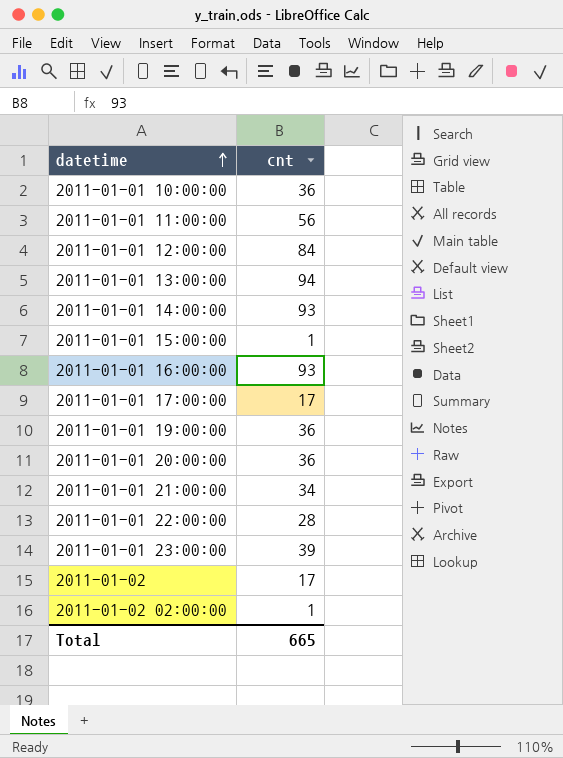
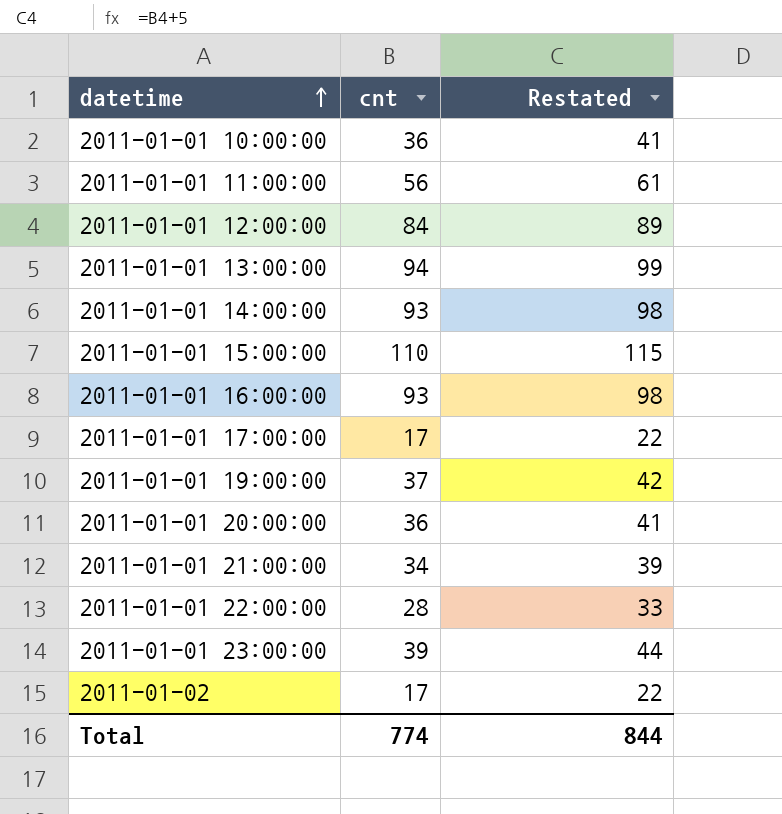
column Restated | formula: none -> [cnt] + 5
row 2011-01-02 02:00:00: 1 -> none
2011-01-01 15:00:00 | cnt: 1 -> 110
2011-01-01 19:00:00 | cnt: 36 -> 37
Total | cnt: 665 -> 774

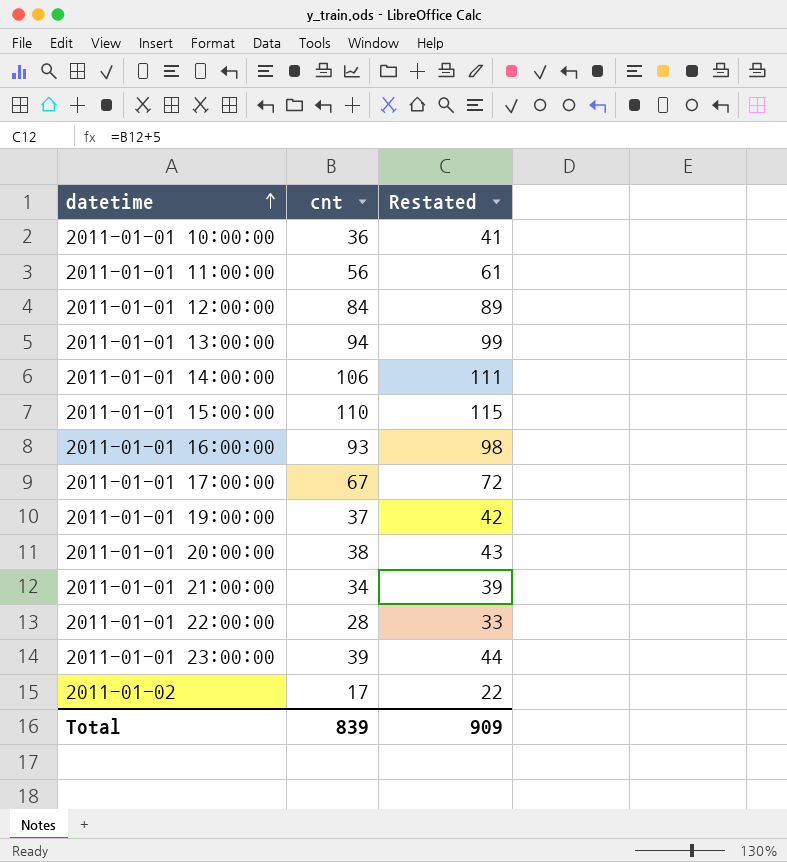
2011-01-01 14:00:00 | cnt: 93 -> 106
2011-01-01 14:00:00 | Restated: 98 -> 111
2011-01-01 17:00:00 | cnt: 17 -> 67
2011-01-01 17:00:00 | Restated: 22 -> 72
2011-01-01 20:00:00 | cnt: 36 -> 38
2011-01-01 20:00:00 | Restated: 41 -> 43
Total | cnt: 774 -> 839
Total | Restated: 844 -> 909

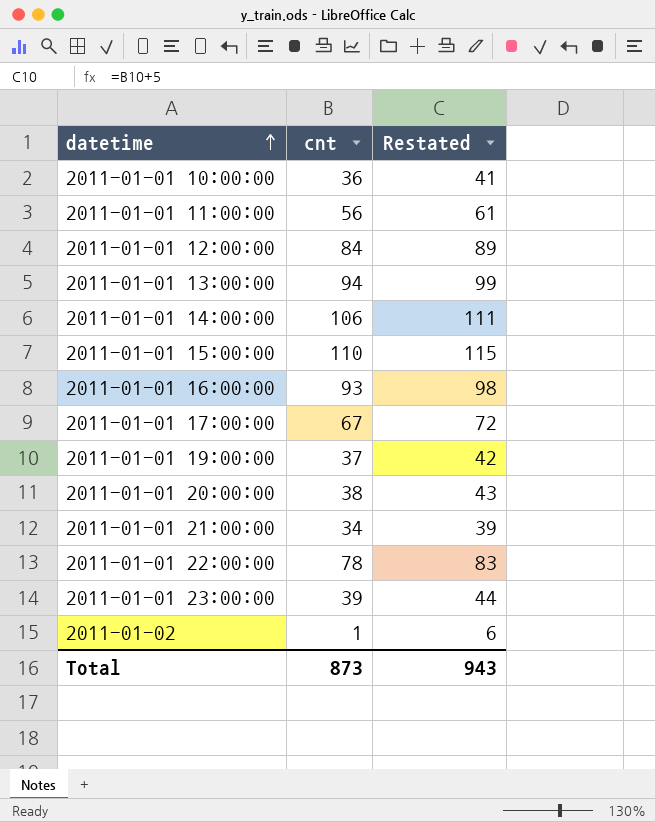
2011-01-01 22:00:00 | cnt: 28 -> 78
2011-01-01 22:00:00 | Restated: 33 -> 83
2011-01-02 | cnt: 17 -> 1
2011-01-02 | Restated: 22 -> 6
Total | cnt: 839 -> 873
Total | Restated: 909 -> 943

